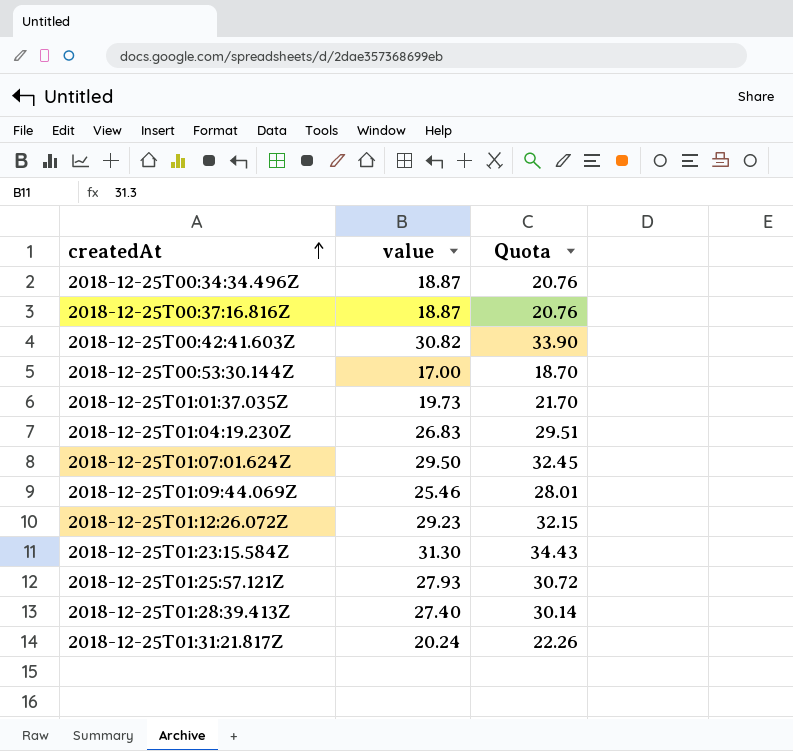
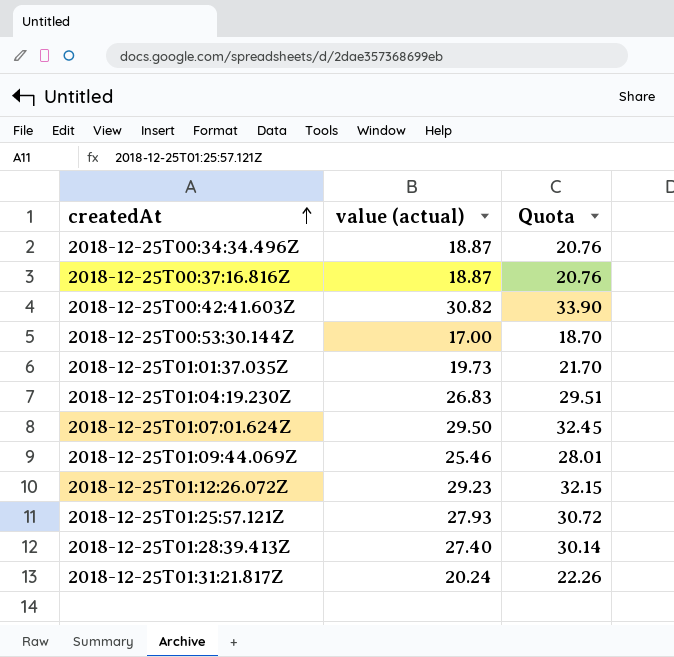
column name: value -> value (actual)
row 2018-12-25T01:23:15.584Z: 31.30 | 34.43 -> none

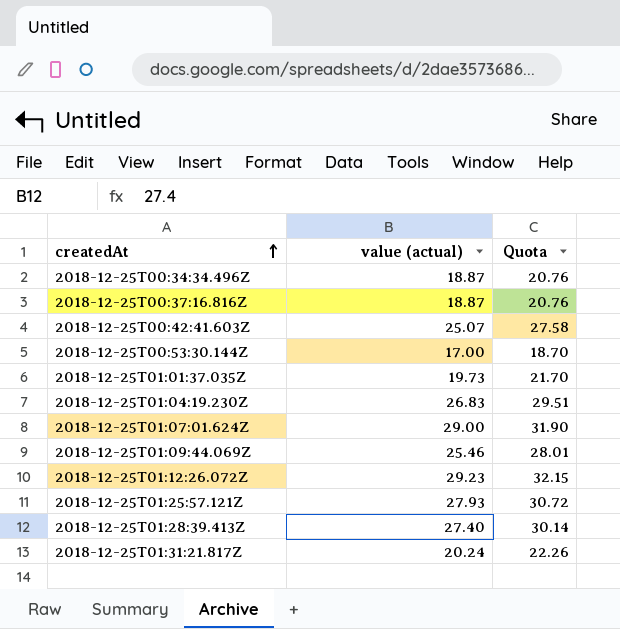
2018-12-25T00:42:41.603Z | value (actual): 30.82 -> 25.07
2018-12-25T00:42:41.603Z | Quota: 33.90 -> 27.58
2018-12-25T01:07:01.624Z | value (actual): 29.50 -> 29.00
2018-12-25T01:07:01.624Z | Quota: 32.45 -> 31.90

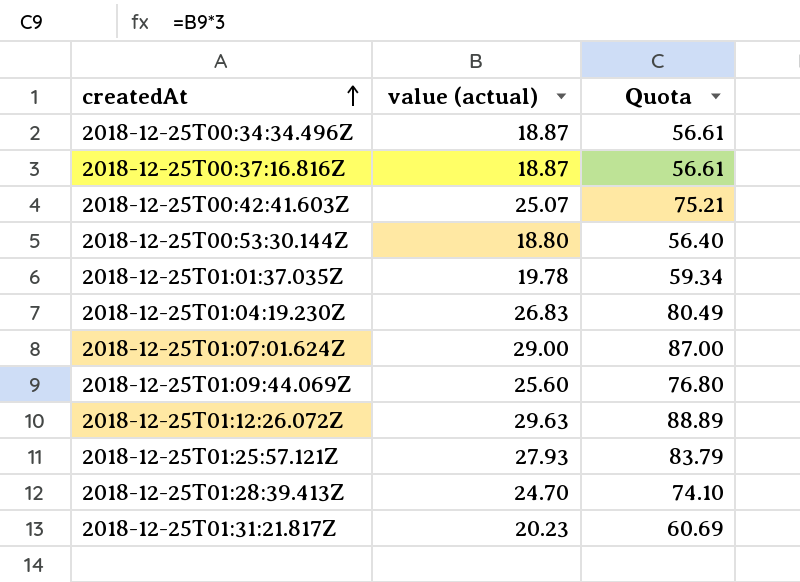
column Quota | formula: [value (actual)] * 1.1 -> [value (actual)] * 3
2018-12-25T00:53:30.144Z | value (actual): 17.00 -> 18.80
2018-12-25T01:01:37.035Z | value (actual): 19.73 -> 19.78
2018-12-25T01:09:44.069Z | value (actual): 25.46 -> 25.60
2018-12-25T01:12:26.072Z | value (actual): 29.23 -> 29.63
2018-12-25T01:28:39.413Z | value (actual): 27.40 -> 24.70
2018-12-25T01:31:21.817Z | value (actual): 20.24 -> 20.23

